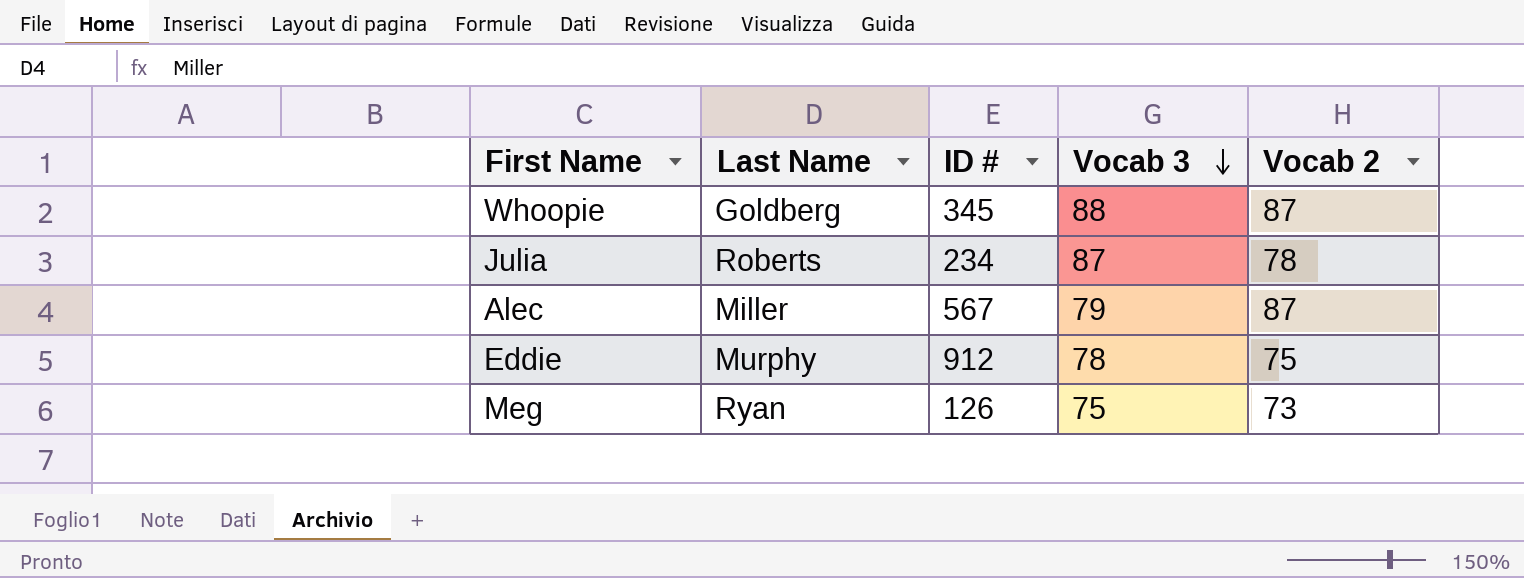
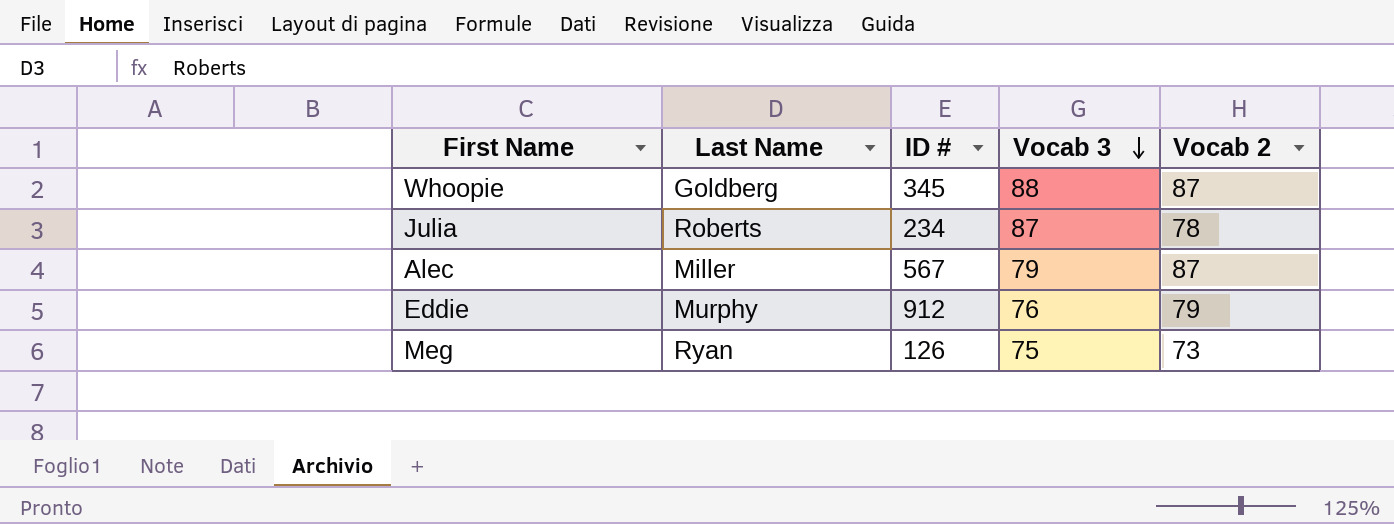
Eddie | Vocab 3: 78 -> 76
Eddie | Vocab 2: 75 -> 79

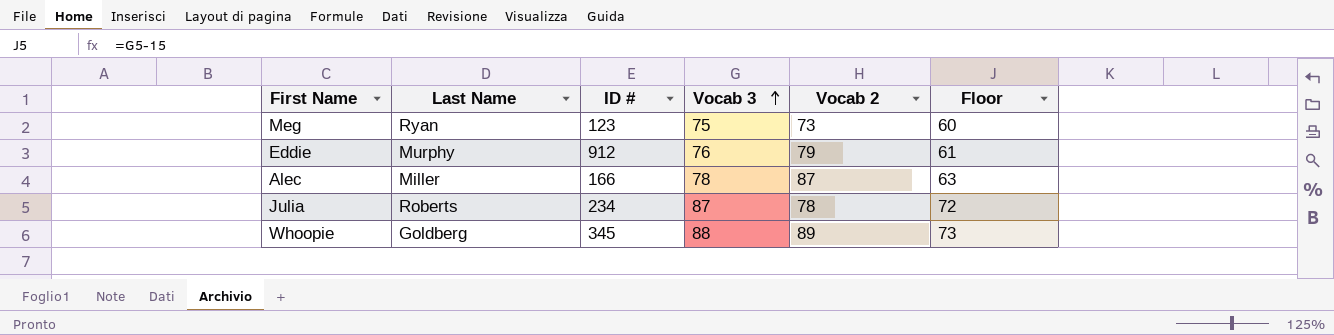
row order: Vocab 3 descending -> Vocab 3 ascending
column Floor | formula: none -> [Vocab 3] - 15
Meg | ID #: 126 -> 123
Alec | ID #: 567 -> 166
Alec | Vocab 3: 79 -> 78
Whoopie | Vocab 2: 87 -> 89

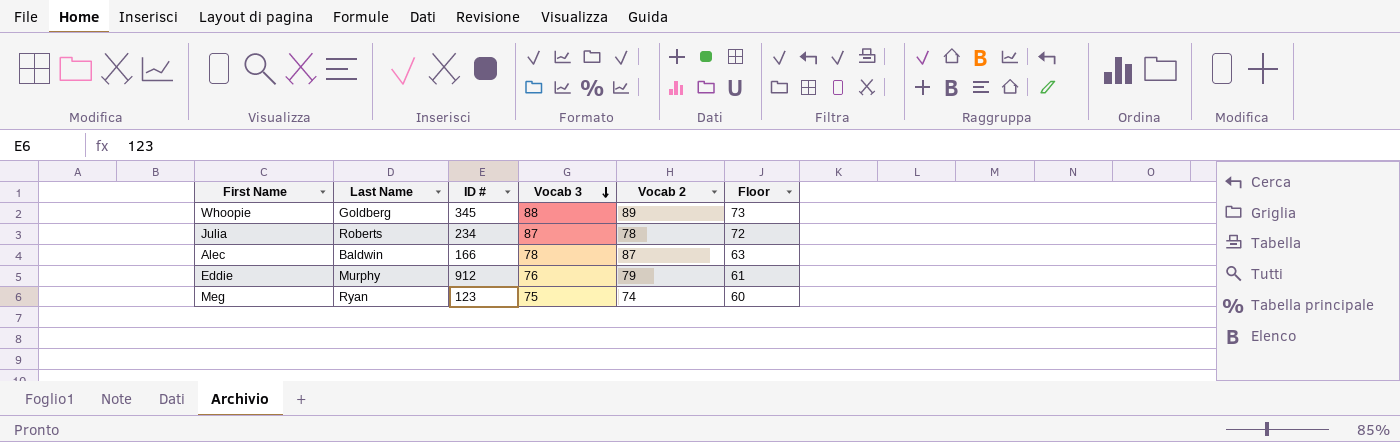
row order: Vocab 3 ascending -> Vocab 3 descending
Alec | Last Name: Miller -> Baldwin
Meg | Vocab 2: 73 -> 74

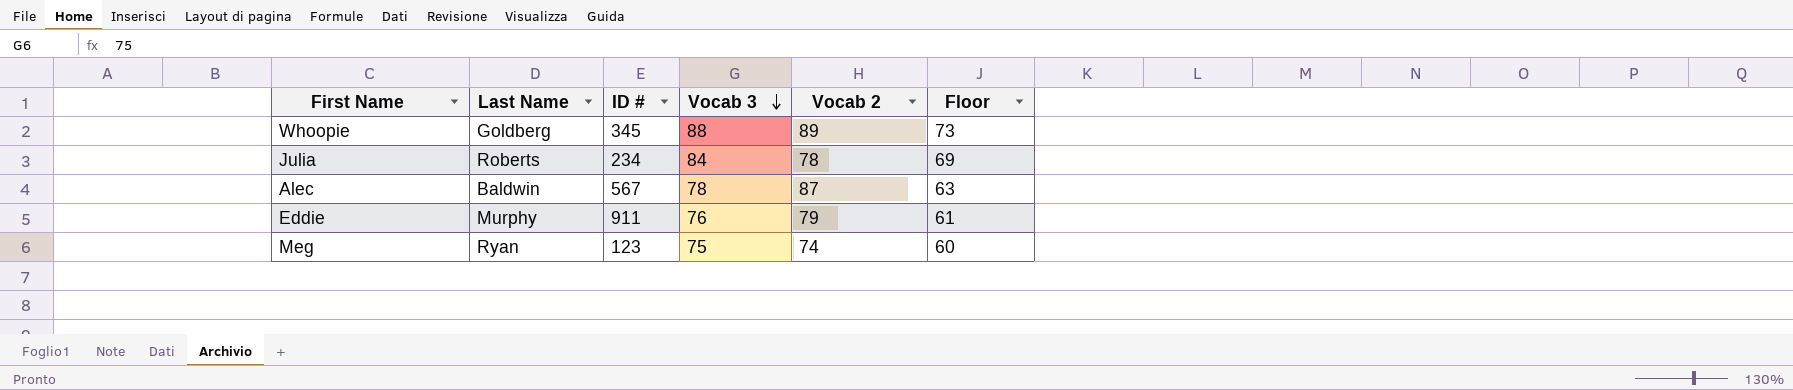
Julia | Vocab 3: 87 -> 84
Julia | Floor: 72 -> 69
Alec | ID #: 166 -> 567
Eddie | ID #: 912 -> 911

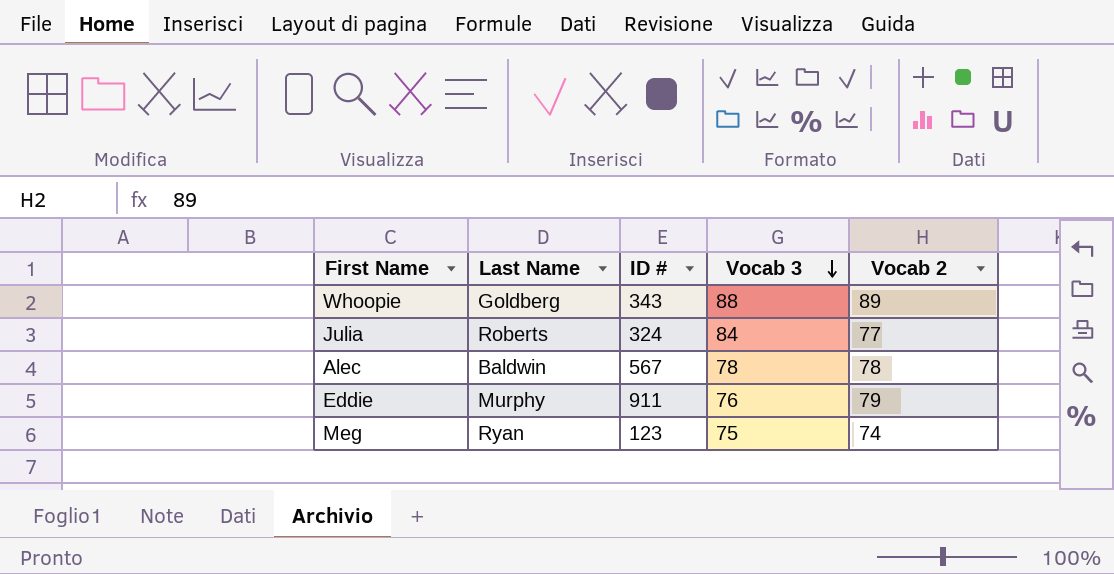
column Floor | formula: [Vocab 3] - 15 -> none
Whoopie | ID #: 345 -> 343
Julia | ID #: 234 -> 324
Julia | Vocab 2: 78 -> 77
Alec | Vocab 2: 87 -> 78

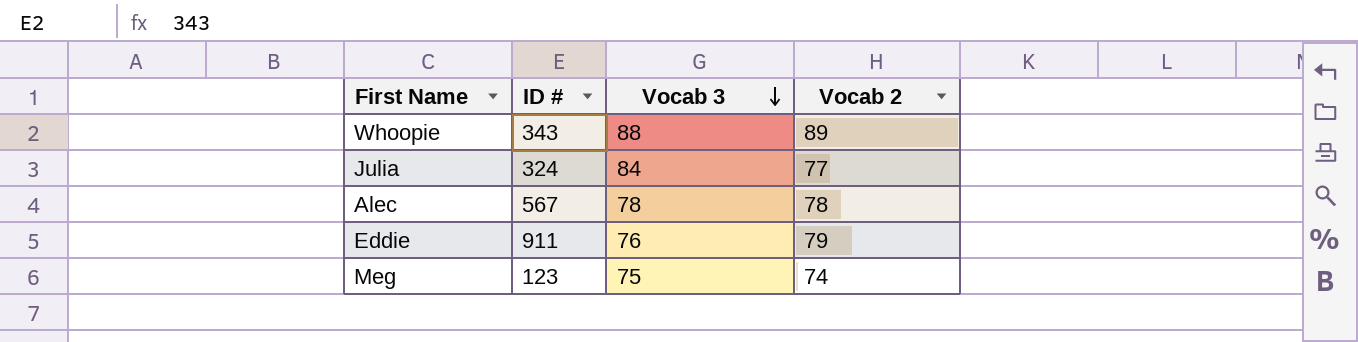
column Last Name | position: 2 -> none

